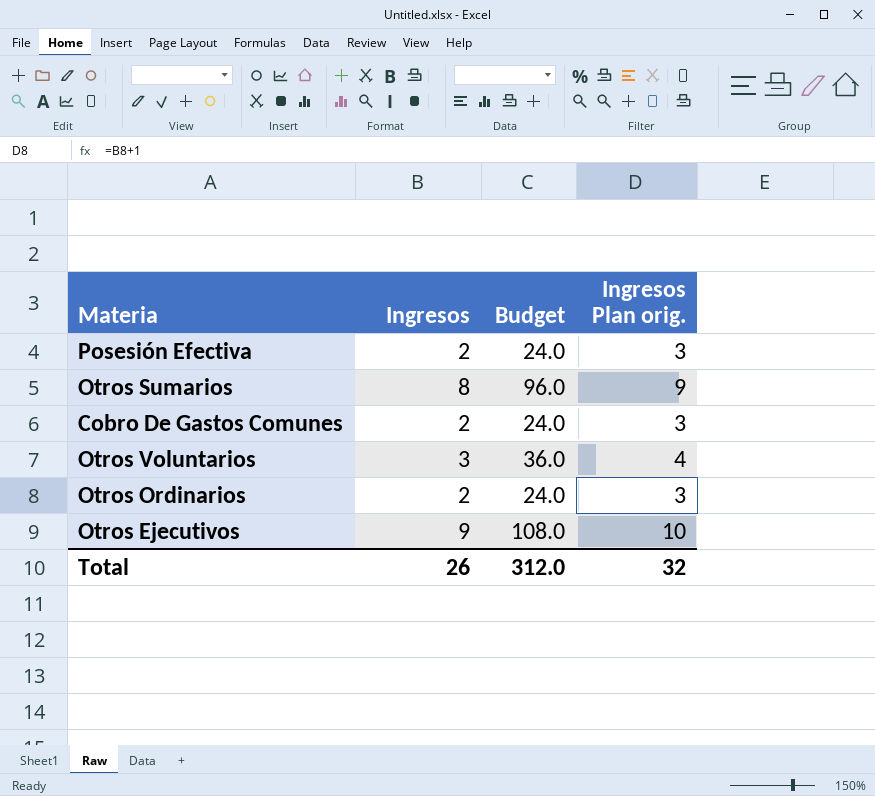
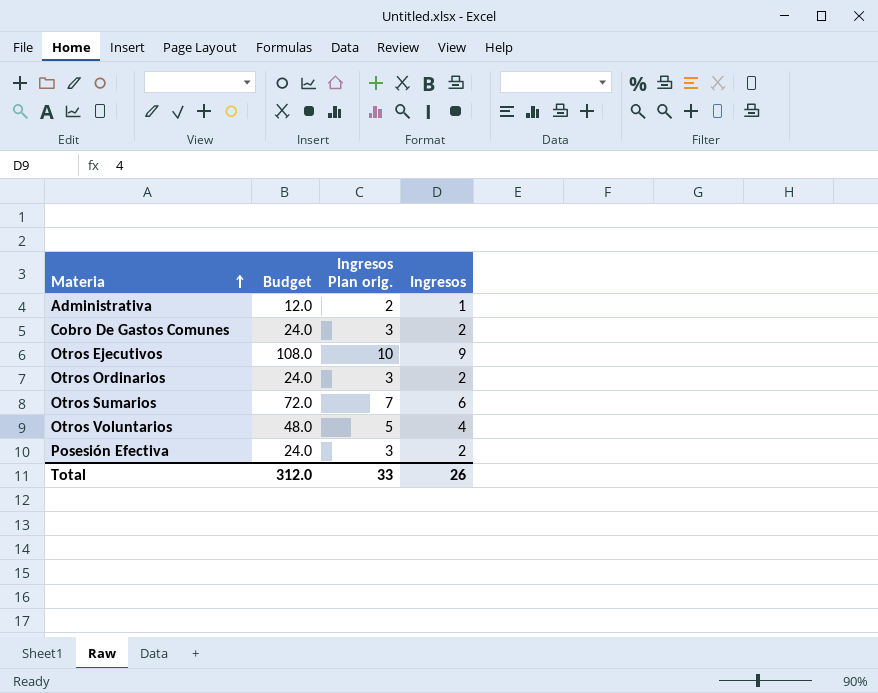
row order: none -> Materia ascending
column Ingresos | position: 2 -> 4
row Administrativa: none -> 12.0 | 2 | 1
Otros Sumarios | Budget: 96.0 -> 72.0
Otros Sumarios | Ingresos Plan orig.: 9 -> 7
Otros Sumarios | Ingresos: 8 -> 6
Otros Voluntarios | Budget: 36.0 -> 48.0
Otros Voluntarios | Ingresos Plan orig.: 4 -> 5
Otros Voluntarios | Ingresos: 3 -> 4
Total | Ingresos Plan orig.: 32 -> 33

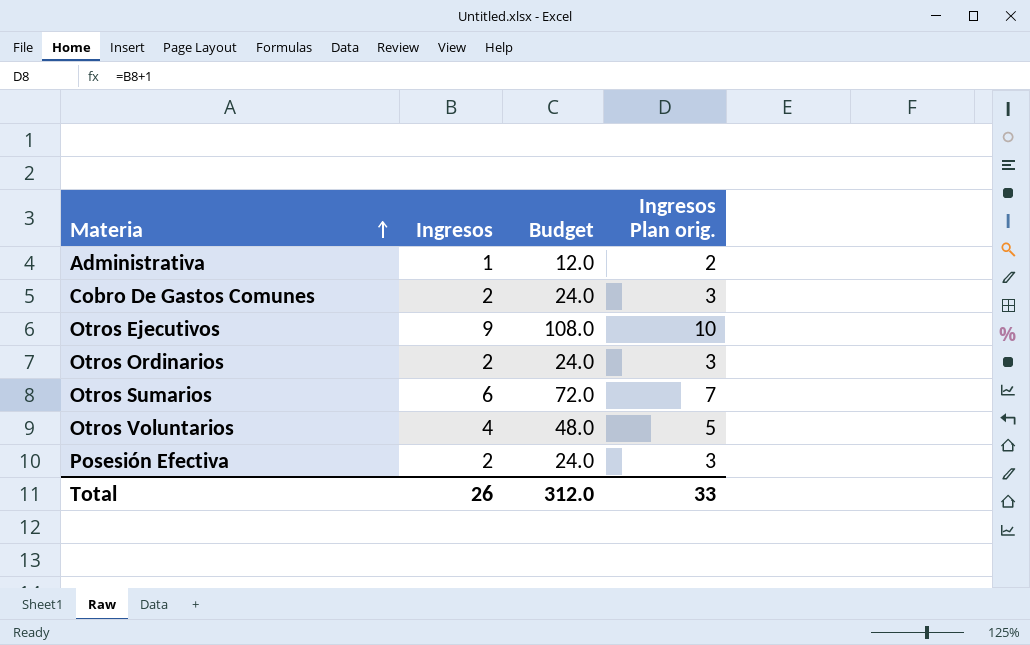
column Ingresos | position: 4 -> 2

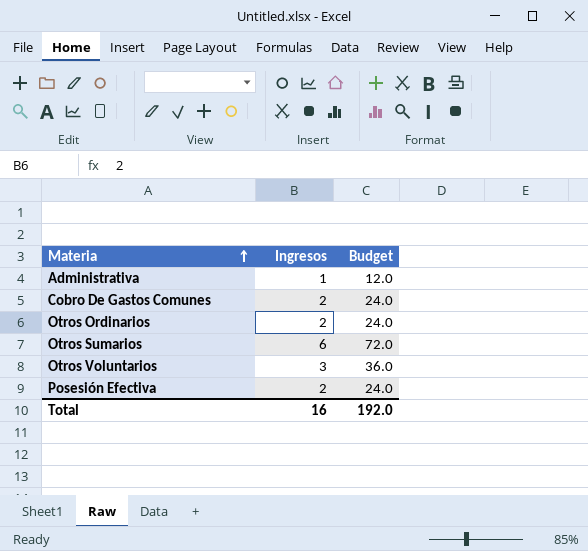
column Ingresos Plan orig. | formula: [Ingresos] + 1 -> none
row Otros Ejecutivos: 9 | 108.0 | 10 -> none
Otros Voluntarios | Ingresos: 4 -> 3
Otros Voluntarios | Budget: 48.0 -> 36.0
Total | Ingresos: 26 -> 16
Total | Budget: 312.0 -> 192.0

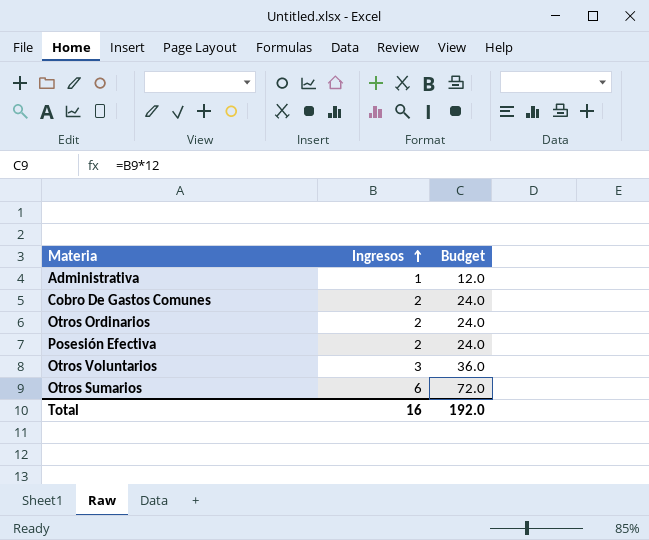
row order: Materia ascending -> Ingresos ascending

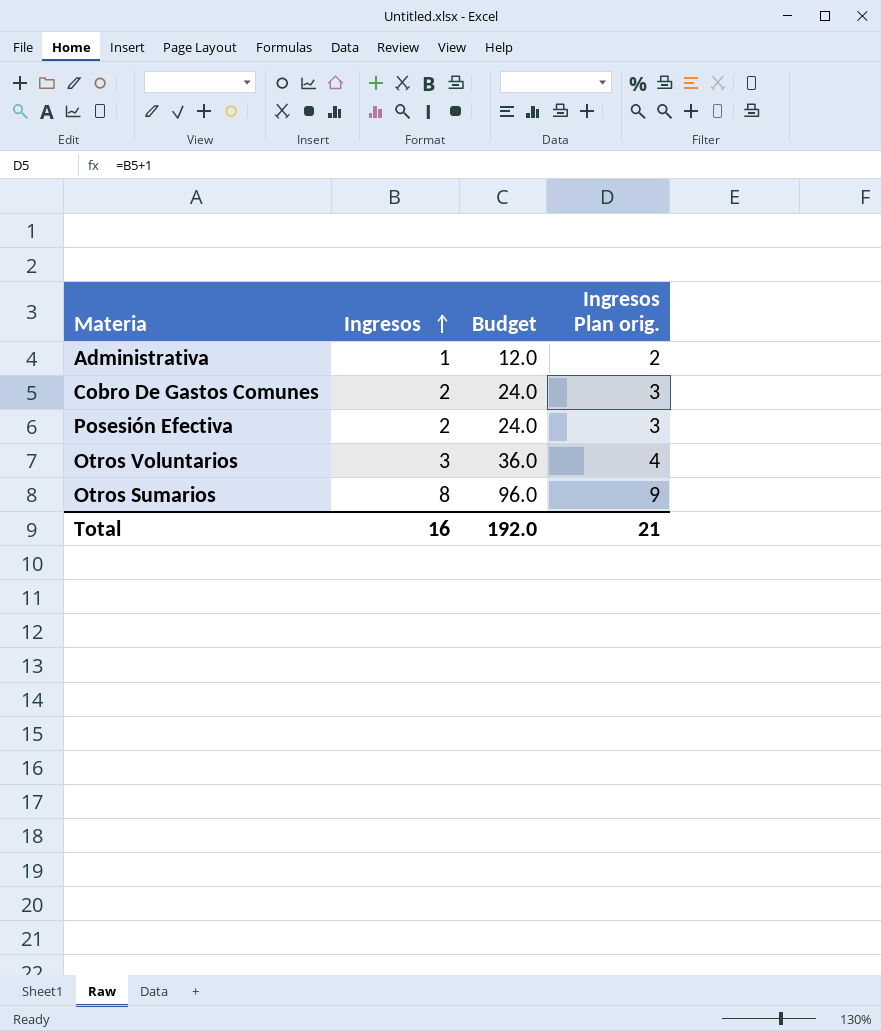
column Ingresos Plan orig. | formula: none -> [Ingresos] + 1
row Otros Ordinarios: 2 | 24.0 -> none
Otros Sumarios | Ingresos: 6 -> 8
Otros Sumarios | Budget: 72.0 -> 96.0

